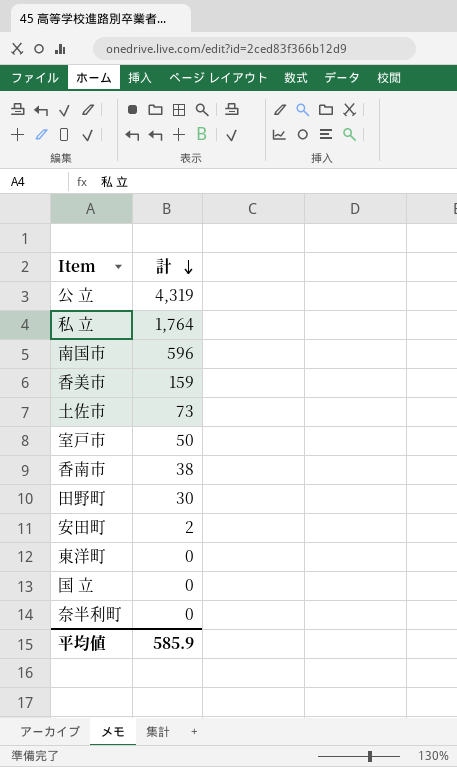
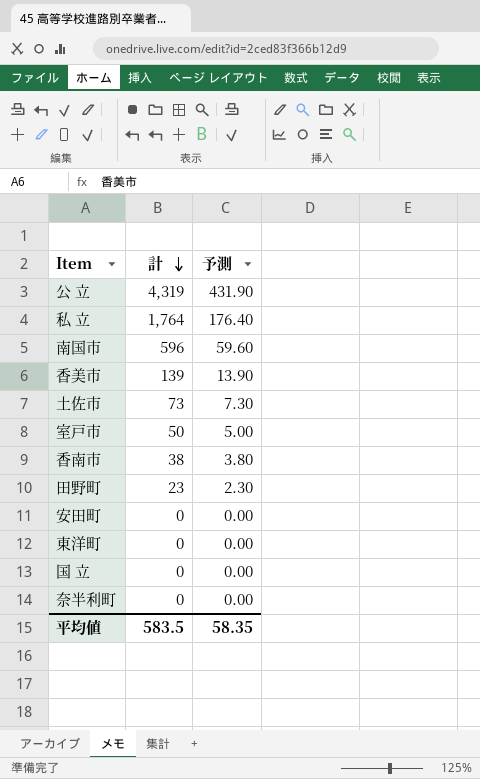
column 予測 | formula: none -> [計] * 0.1
香美市 | 計: 159 -> 139
田野町 | 計: 30 -> 23
安田町 | 計: 2 -> 0
平均値 | 計: 585.9 -> 583.5

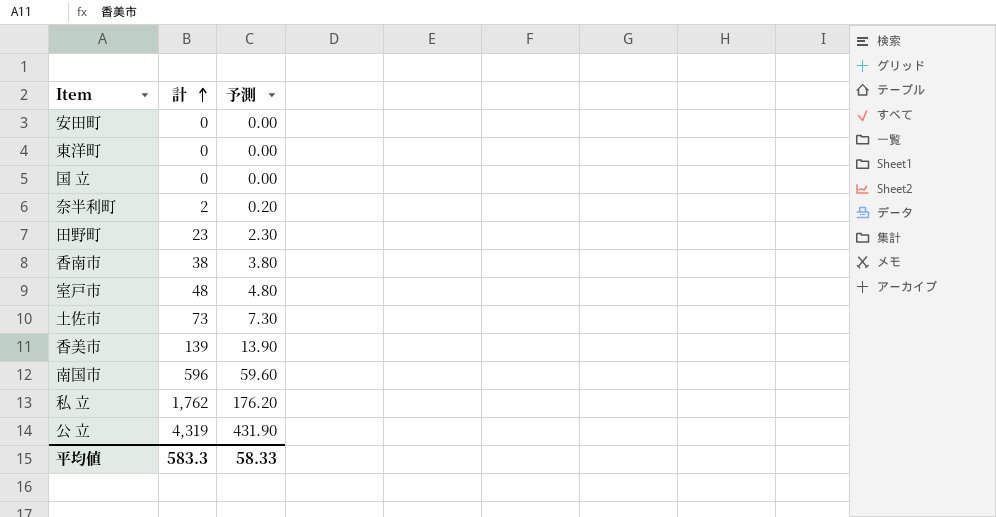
row order: 計 descending -> 計 ascending
奈半利町 | 計: 0 -> 2
奈半利町 | 予測: 0.00 -> 0.20
室戸市 | 計: 50 -> 48
室戸市 | 予測: 5.00 -> 4.80
私 立 | 計: 1,764 -> 1,762
私 立 | 予測: 176.40 -> 176.20
平均値 | 計: 583.5 -> 583.3
平均値 | 予測: 58.35 -> 58.33

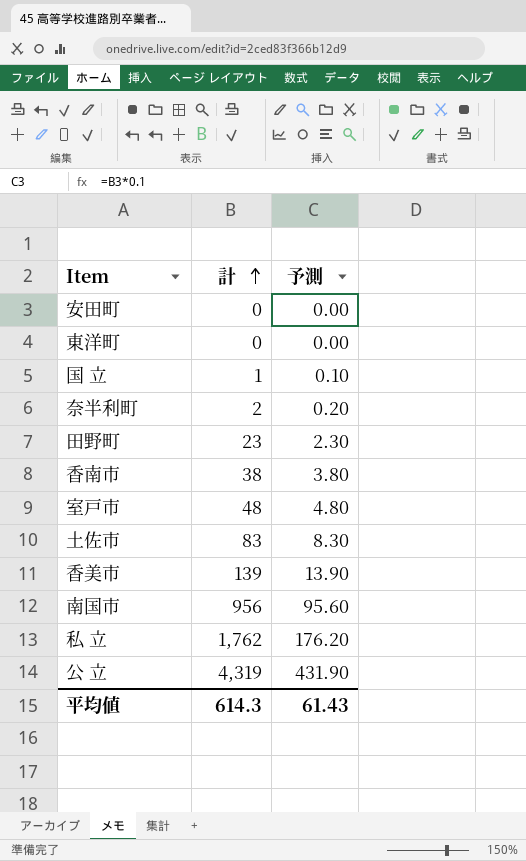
国 立 | 計: 0 -> 1
国 立 | 予測: 0.00 -> 0.10
土佐市 | 計: 73 -> 83
土佐市 | 予測: 7.30 -> 8.30
南国市 | 計: 596 -> 956
南国市 | 予測: 59.60 -> 95.60
平均値 | 計: 583.3 -> 614.3
平均値 | 予測: 58.33 -> 61.43

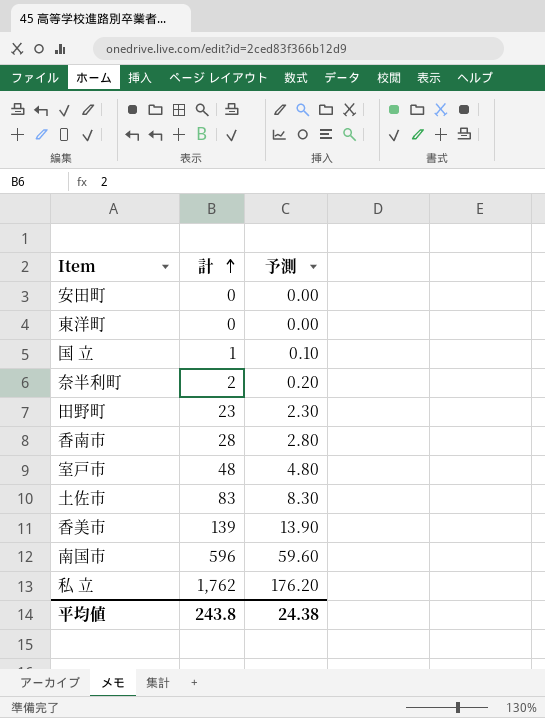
row 公 立: 4,319 | 431.90 -> none
香南市 | 計: 38 -> 28
香南市 | 予測: 3.80 -> 2.80
南国市 | 計: 956 -> 596
南国市 | 予測: 95.60 -> 59.60
平均値 | 計: 614.3 -> 243.8
平均値 | 予測: 61.43 -> 24.38

